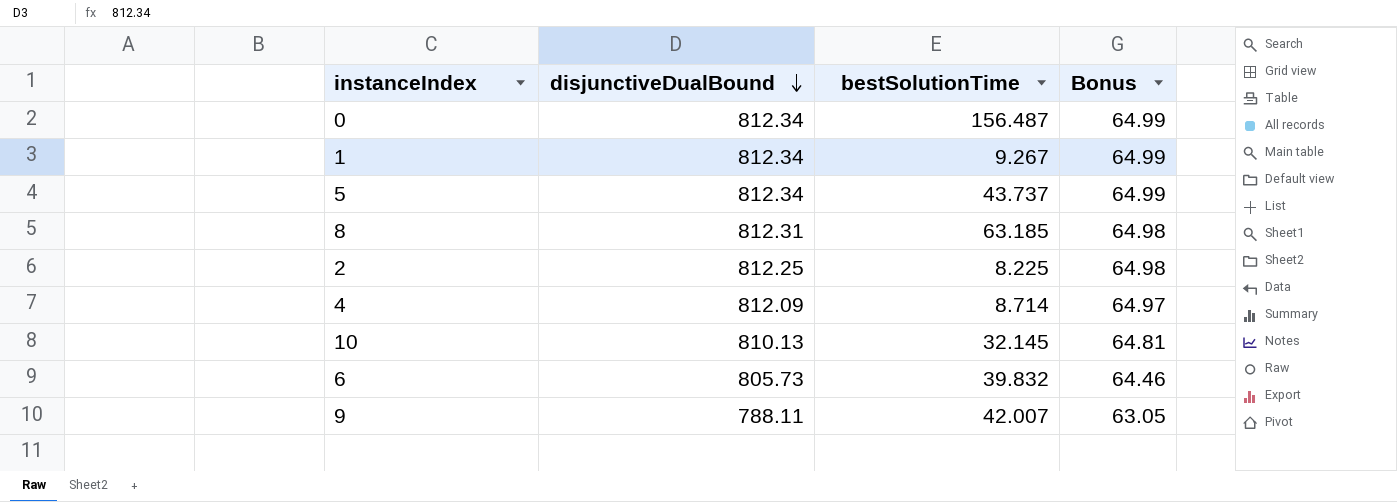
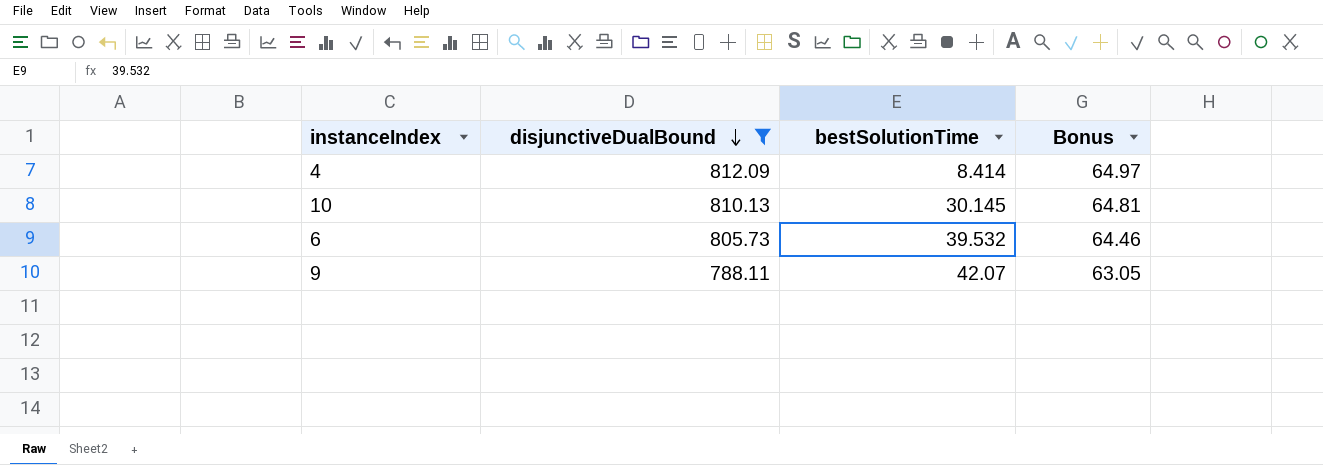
filter: none -> disjunctiveDualBound <= 812.09
4 | bestSolutionTime: 8.714 -> 8.414
10 | bestSolutionTime: 32.145 -> 30.145
6 | bestSolutionTime: 39.832 -> 39.532
9 | bestSolutionTime: 42.007 -> 42.07

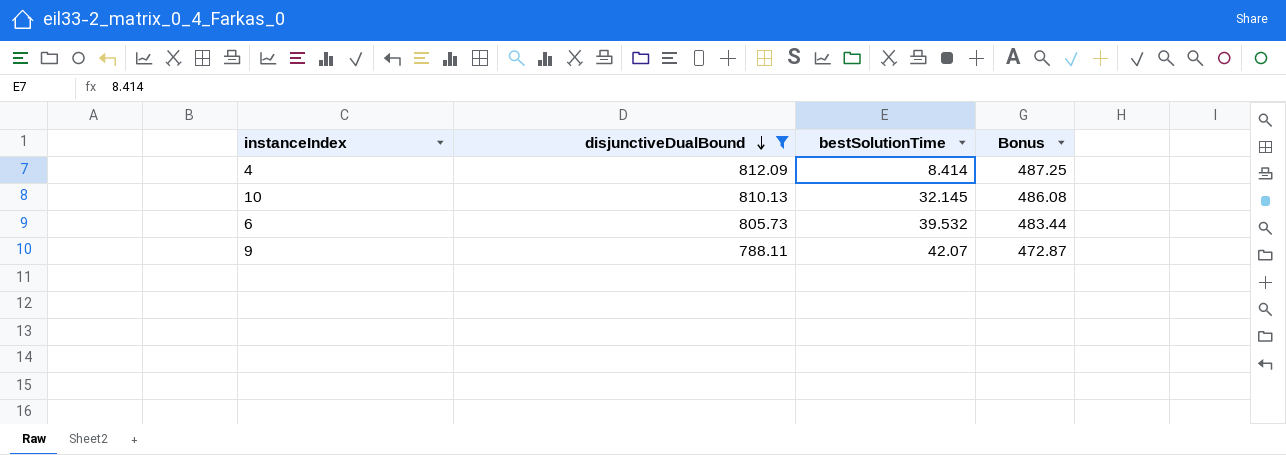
column Bonus | formula: [disjunctiveDualBound] * 0.08 -> [disjunctiveDualBound] * 0.6
10 | bestSolutionTime: 30.145 -> 32.145

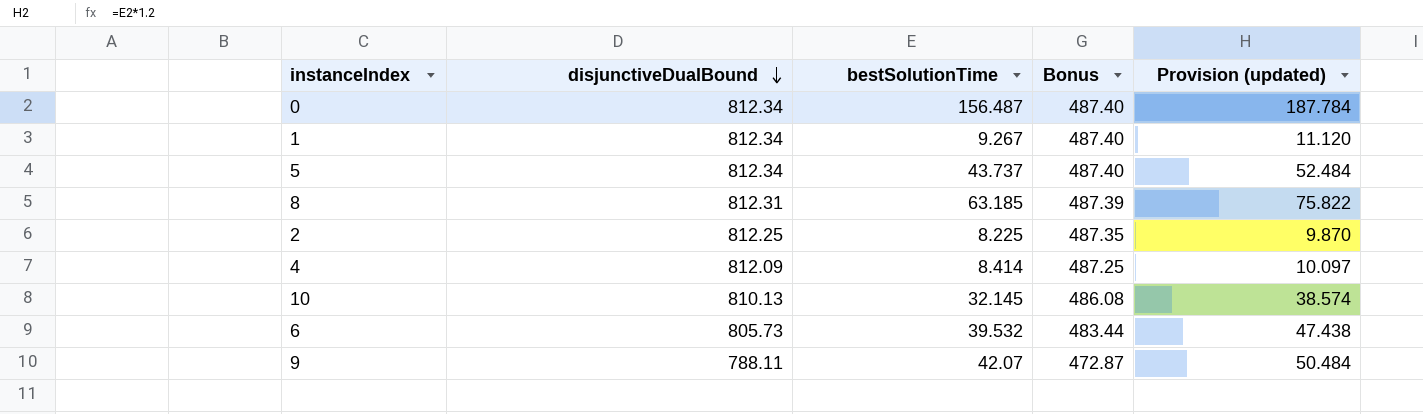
filter: disjunctiveDualBound <= 812.09 -> none
column Provision (updated) | formula: none -> [bestSolutionTime] * 1.2

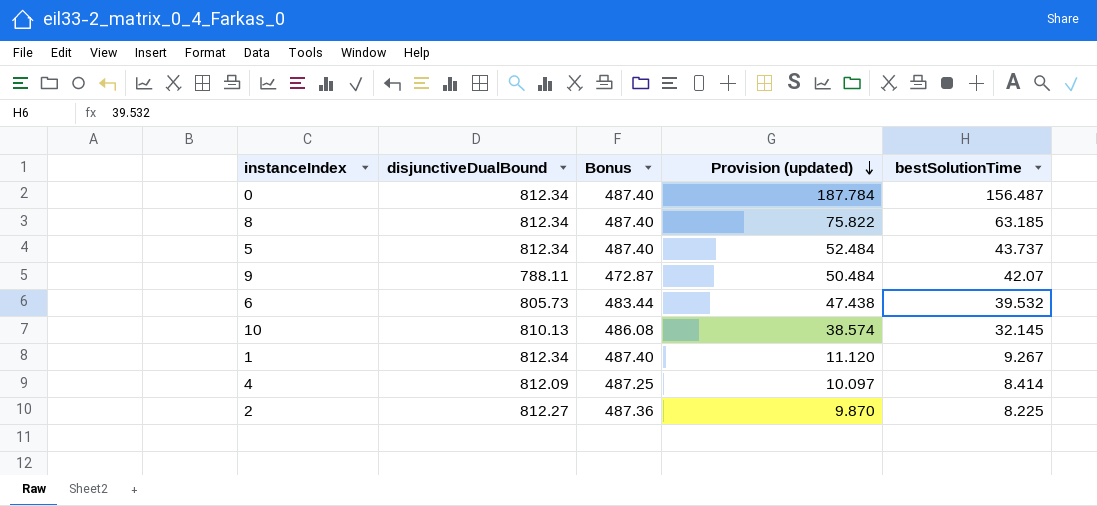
row order: disjunctiveDualBound descending -> Provision (updated) descending
column bestSolutionTime | position: 3 -> 5
8 | disjunctiveDualBound: 812.31 -> 812.34
8 | Bonus: 487.39 -> 487.40
2 | disjunctiveDualBound: 812.25 -> 812.27
2 | Bonus: 487.35 -> 487.36

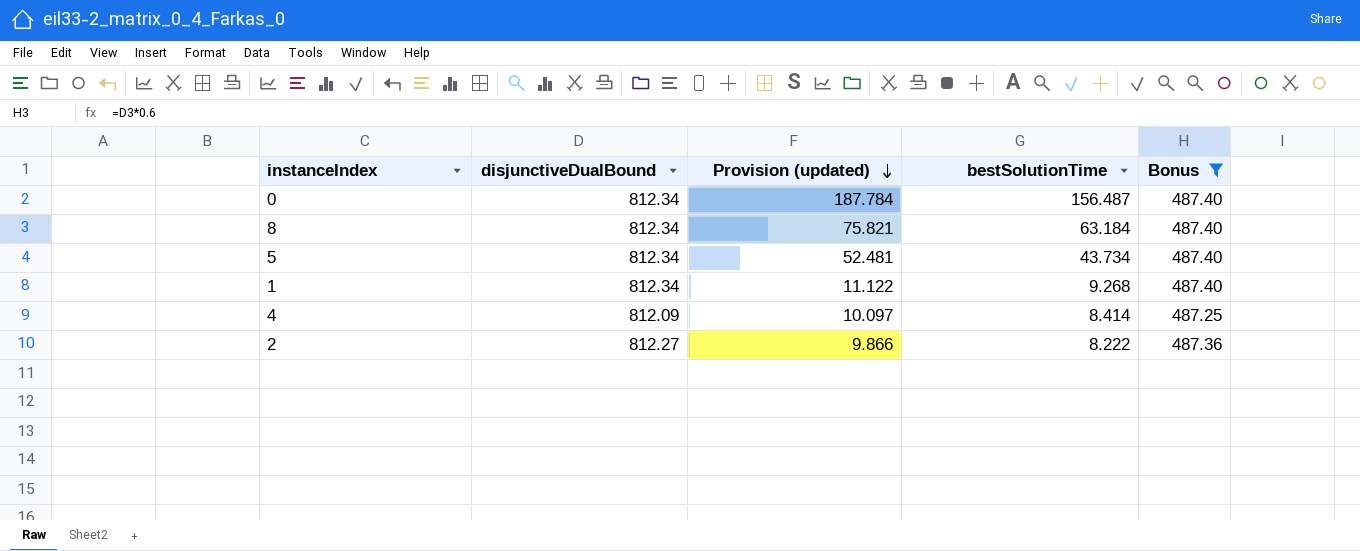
filter: none -> Bonus >= 487.25
column Bonus | position: 3 -> 5
8 | Provision (updated): 75.822 -> 75.821
8 | bestSolutionTime: 63.185 -> 63.184
5 | Provision (updated): 52.484 -> 52.481
5 | bestSolutionTime: 43.737 -> 43.734
1 | Provision (updated): 11.120 -> 11.122
1 | bestSolutionTime: 9.267 -> 9.268
2 | Provision (updated): 9.870 -> 9.866
2 | bestSolutionTime: 8.225 -> 8.222

